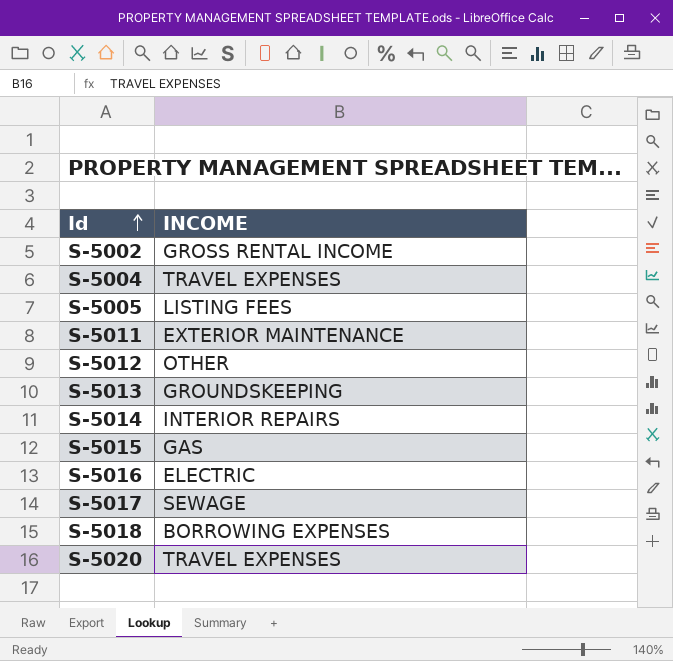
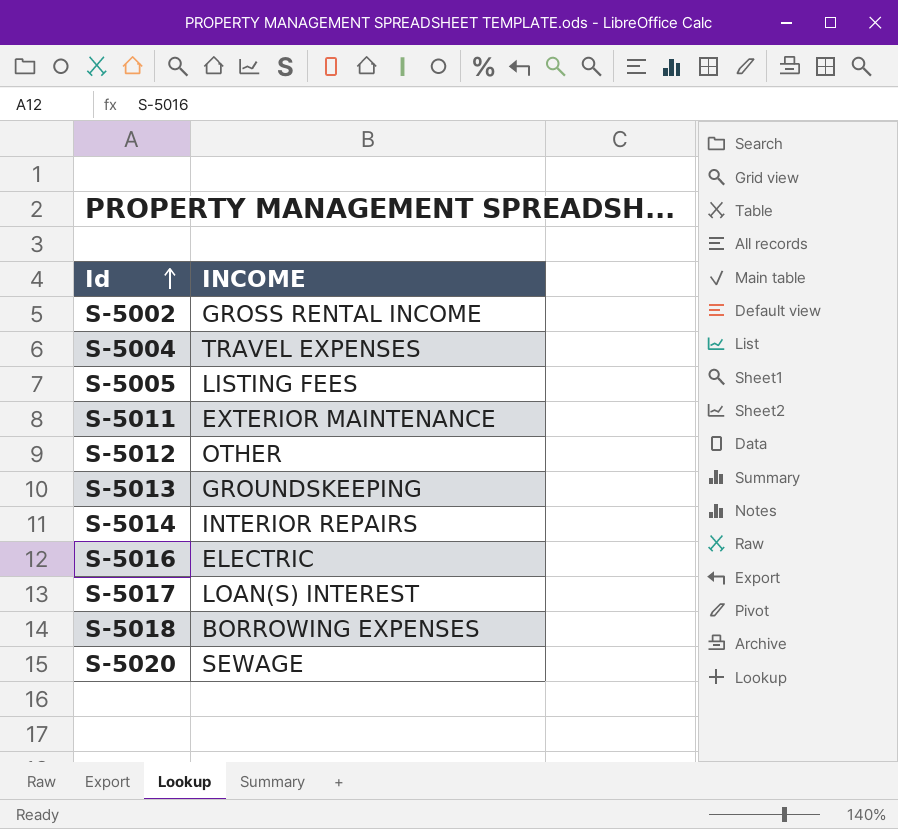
row S-5015: GAS -> none
S-5017 | INCOME: SEWAGE -> LOAN(S) INTEREST
S-5020 | INCOME: TRAVEL EXPENSES -> SEWAGE

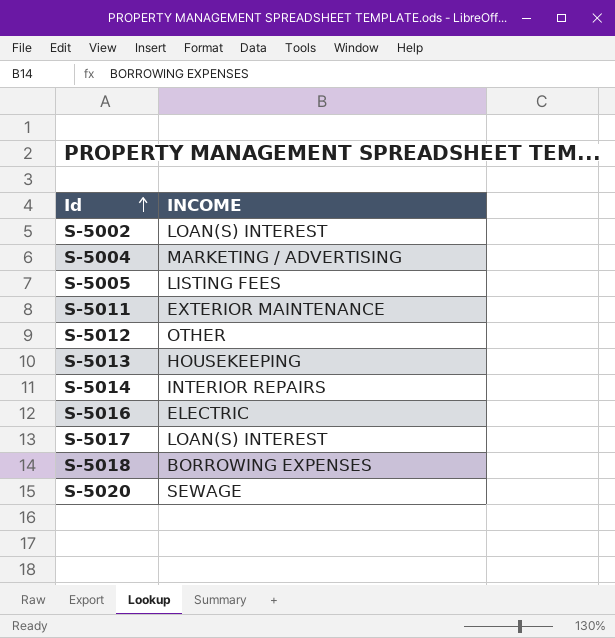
S-5002 | INCOME: GROSS RENTAL INCOME -> LOAN(S) INTEREST
S-5004 | INCOME: TRAVEL EXPENSES -> MARKETING / ADVERTISING
S-5013 | INCOME: GROUNDSKEEPING -> HOUSEKEEPING

